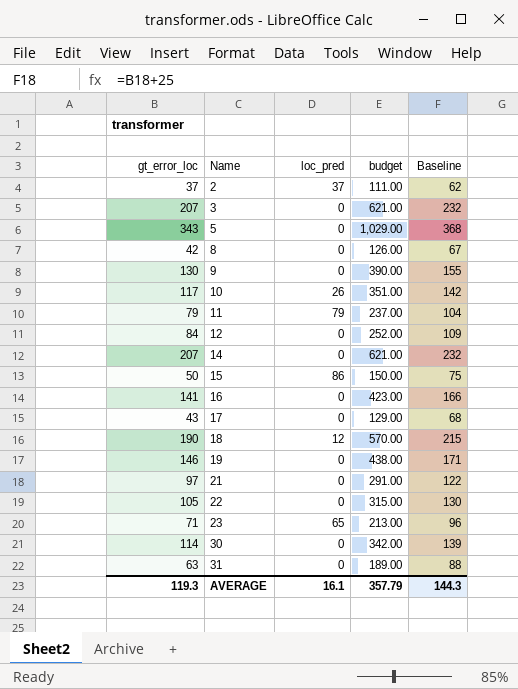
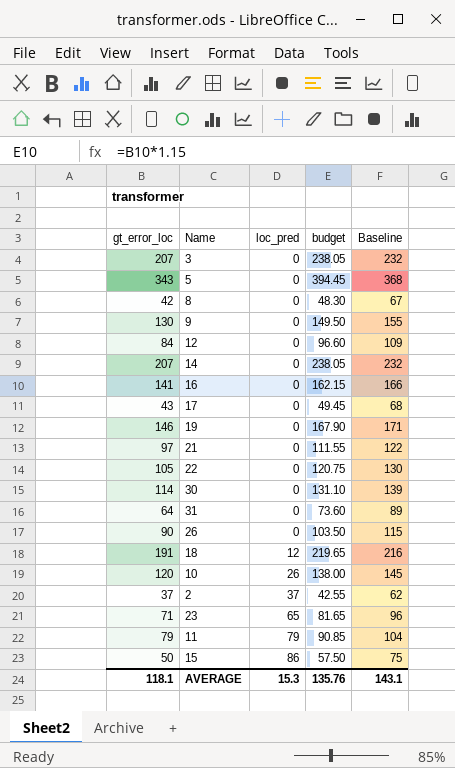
row order: Name ascending -> loc_pred ascending
column budget | formula: [gt_error_loc] * 3 -> [gt_error_loc] * 1.15
31 | gt_error_loc: 63 -> 64
31 | Baseline: 88 -> 89
row 26: none -> 90 | 0 | 103.50 | 115
18 | gt_error_loc: 190 -> 191
18 | Baseline: 215 -> 216
10 | gt_error_loc: 117 -> 120
10 | Baseline: 142 -> 145
AVERAGE | gt_error_loc: 119.3 -> 118.1
AVERAGE | loc_pred: 16.1 -> 15.3
AVERAGE | budget: 357.79 -> 135.76
AVERAGE | Baseline: 144.3 -> 143.1

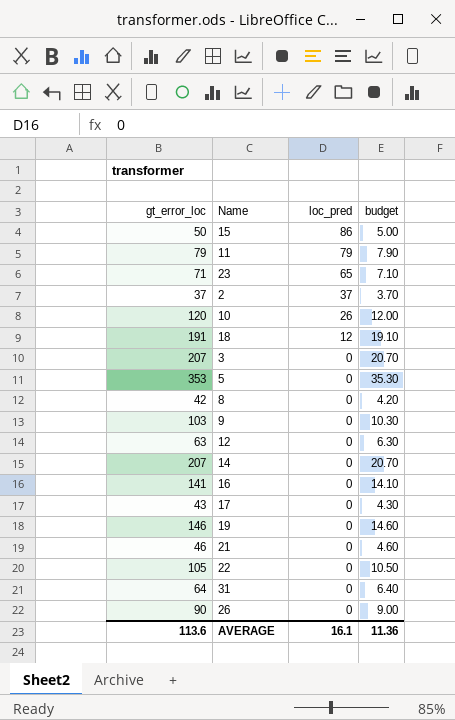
row order: loc_pred ascending -> loc_pred descending
column Baseline | formula: [gt_error_loc] + 25 -> none
column budget | formula: [gt_error_loc] * 1.15 -> [gt_error_loc] * 0.1
row 30: 114 | 0 | 131.10 | 139 -> none
5 | gt_error_loc: 343 -> 353
9 | gt_error_loc: 130 -> 103
12 | gt_error_loc: 84 -> 63
21 | gt_error_loc: 97 -> 46
AVERAGE | gt_error_loc: 118.1 -> 113.6
AVERAGE | loc_pred: 15.3 -> 16.1
AVERAGE | budget: 135.76 -> 11.36

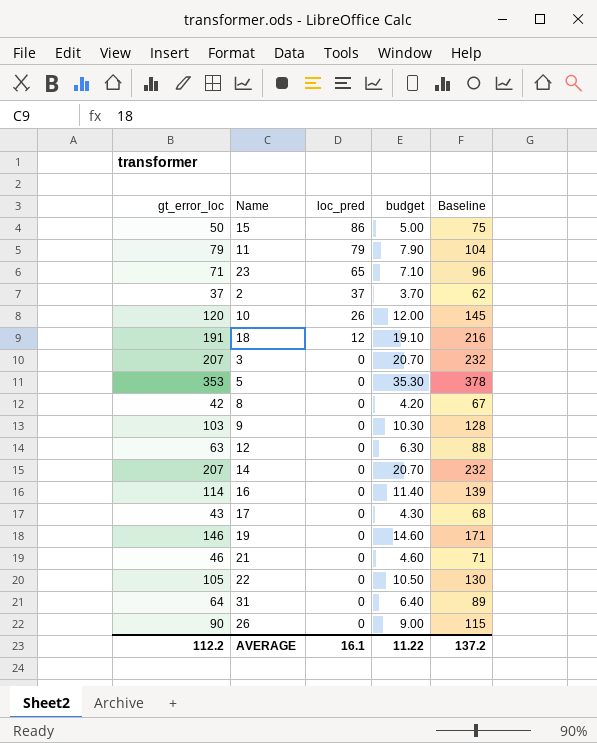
column Baseline | formula: none -> [gt_error_loc] + 25
16 | gt_error_loc: 141 -> 114
16 | budget: 14.10 -> 11.40
AVERAGE | gt_error_loc: 113.6 -> 112.2
AVERAGE | budget: 11.36 -> 11.22

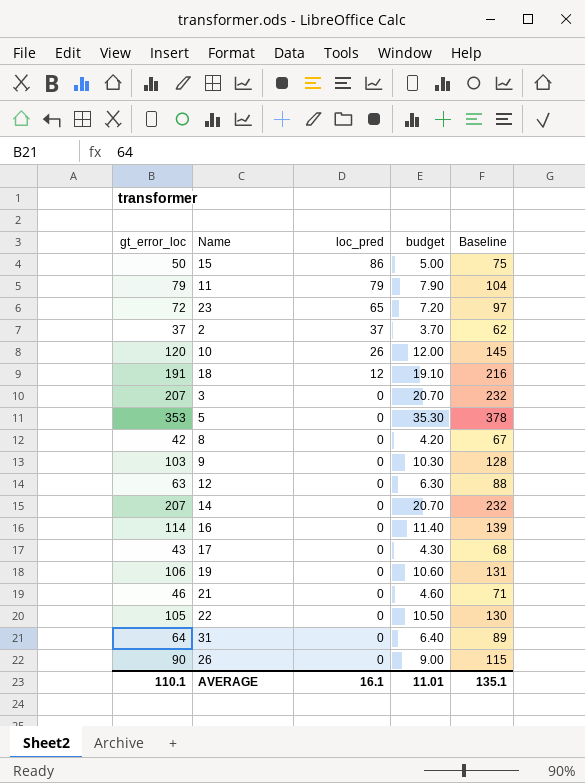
23 | gt_error_loc: 71 -> 72
23 | budget: 7.10 -> 7.20
23 | Baseline: 96 -> 97
19 | gt_error_loc: 146 -> 106
19 | budget: 14.60 -> 10.60
19 | Baseline: 171 -> 131
AVERAGE | gt_error_loc: 112.2 -> 110.1
AVERAGE | budget: 11.22 -> 11.01
AVERAGE | Baseline: 137.2 -> 135.1

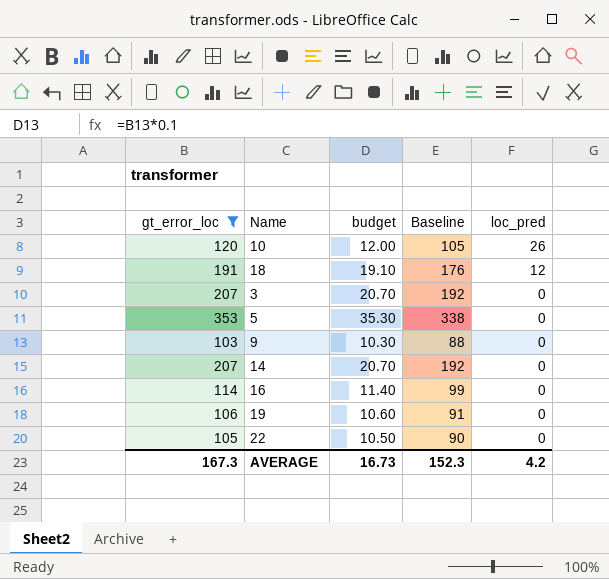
filter: none -> gt_error_loc >= 103
column Baseline | formula: [gt_error_loc] + 25 -> [gt_error_loc] - 15
column loc_pred | position: 3 -> 5
AVERAGE | gt_error_loc: 110.1 -> 167.3
AVERAGE | budget: 11.01 -> 16.73
AVERAGE | Baseline: 135.1 -> 152.3
AVERAGE | loc_pred: 16.1 -> 4.2

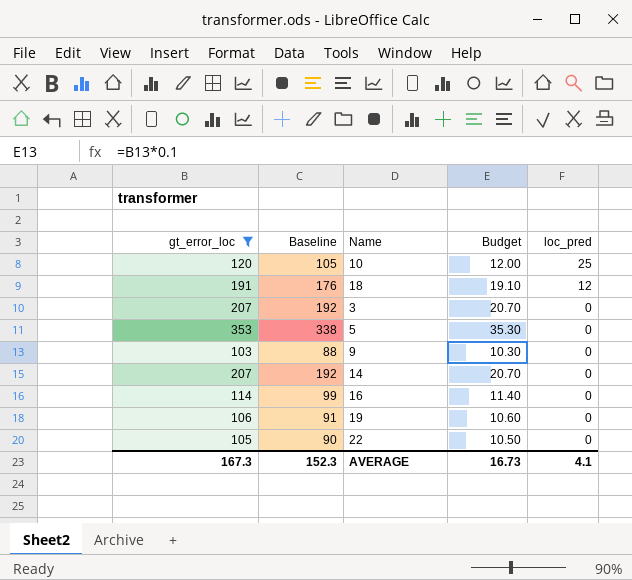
column Baseline | position: 4 -> 2
column name: budget -> Budget
10 | loc_pred: 26 -> 25
AVERAGE | loc_pred: 4.2 -> 4.1

